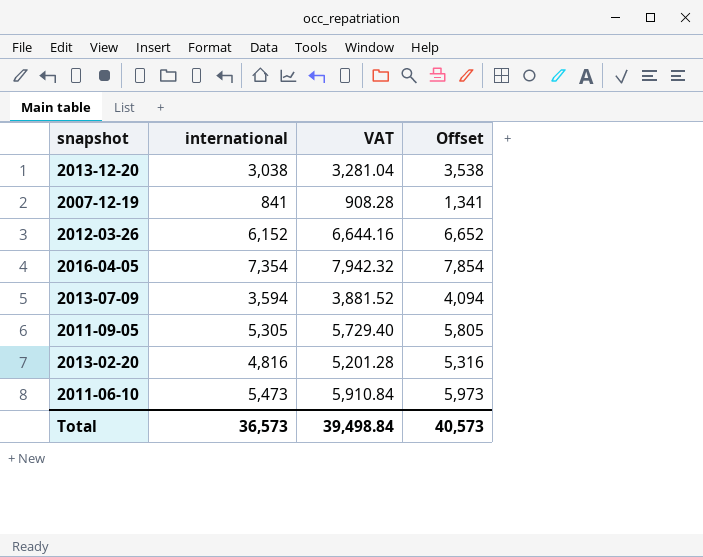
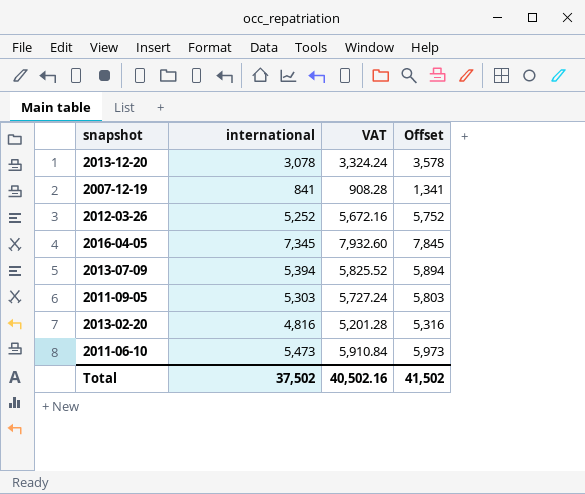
2013-12-20 | international: 3,038 -> 3,078
2013-12-20 | VAT: 3,281.04 -> 3,324.24
2013-12-20 | Offset: 3,538 -> 3,578
2012-03-26 | international: 6,152 -> 5,252
2012-03-26 | VAT: 6,644.16 -> 5,672.16
2012-03-26 | Offset: 6,652 -> 5,752
2016-04-05 | international: 7,354 -> 7,345
2016-04-05 | VAT: 7,942.32 -> 7,932.60
2016-04-05 | Offset: 7,854 -> 7,845
2013-07-09 | international: 3,594 -> 5,394
2013-07-09 | VAT: 3,881.52 -> 5,825.52
2013-07-09 | Offset: 4,094 -> 5,894
2011-09-05 | international: 5,305 -> 5,303
2011-09-05 | VAT: 5,729.40 -> 5,727.24
2011-09-05 | Offset: 5,805 -> 5,803
Total | international: 36,573 -> 37,502
Total | VAT: 39,498.84 -> 40,502.16
Total | Offset: 40,573 -> 41,502

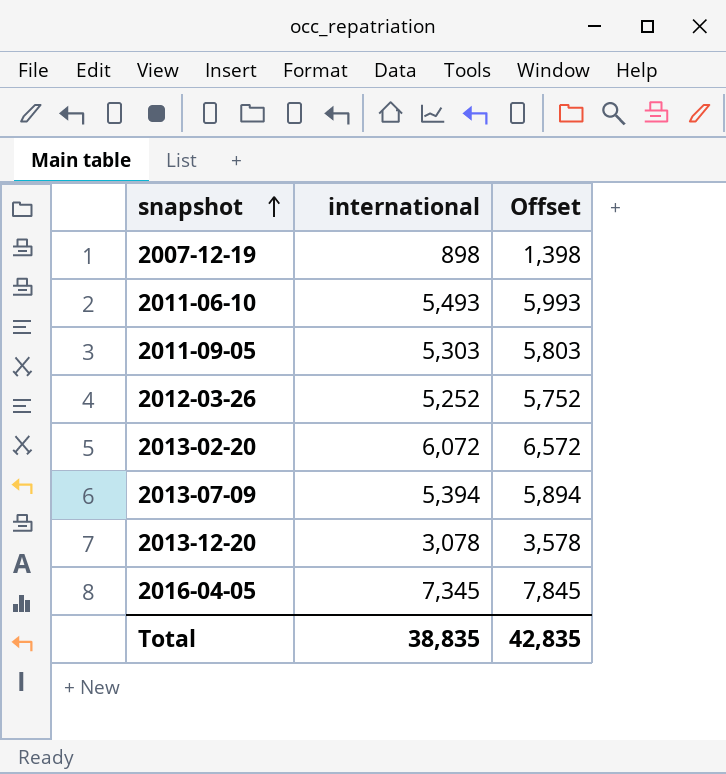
row order: none -> snapshot ascending
column VAT | formula: [international] * 1.08 -> none
2007-12-19 | international: 841 -> 898
2007-12-19 | Offset: 1,341 -> 1,398
2011-06-10 | international: 5,473 -> 5,493
2011-06-10 | Offset: 5,973 -> 5,993
2013-02-20 | international: 4,816 -> 6,072
2013-02-20 | Offset: 5,316 -> 6,572
Total | international: 37,502 -> 38,835
Total | Offset: 41,502 -> 42,835

